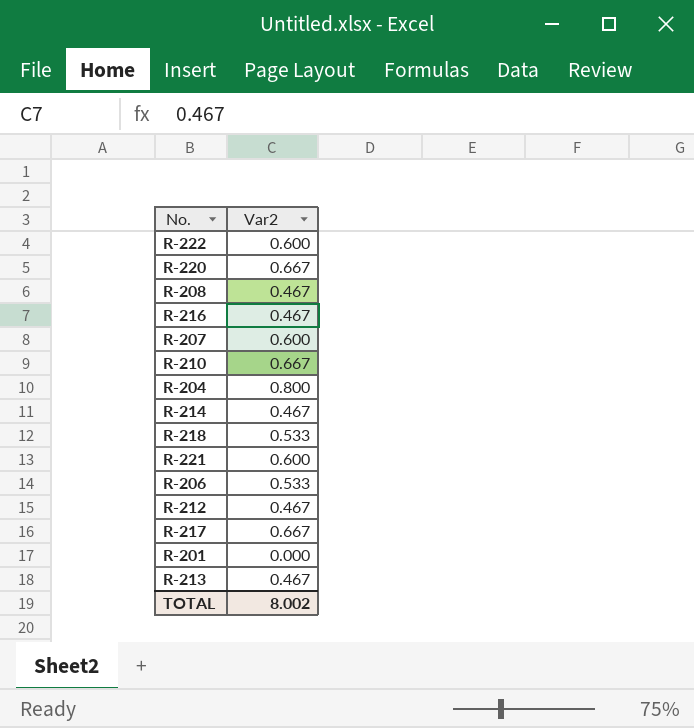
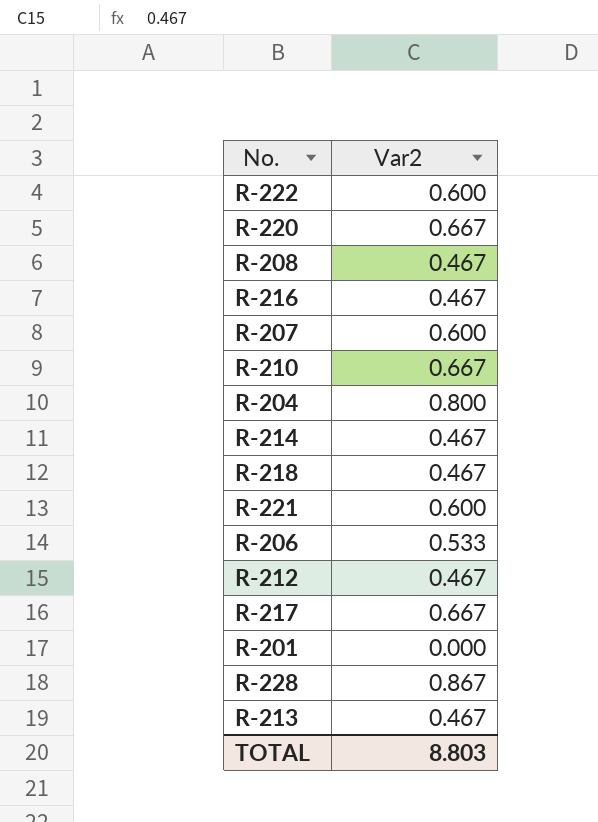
R-218 | Var2: 0.533 -> 0.467
row R-228: none -> 0.867
TOTAL | Var2: 8.002 -> 8.803

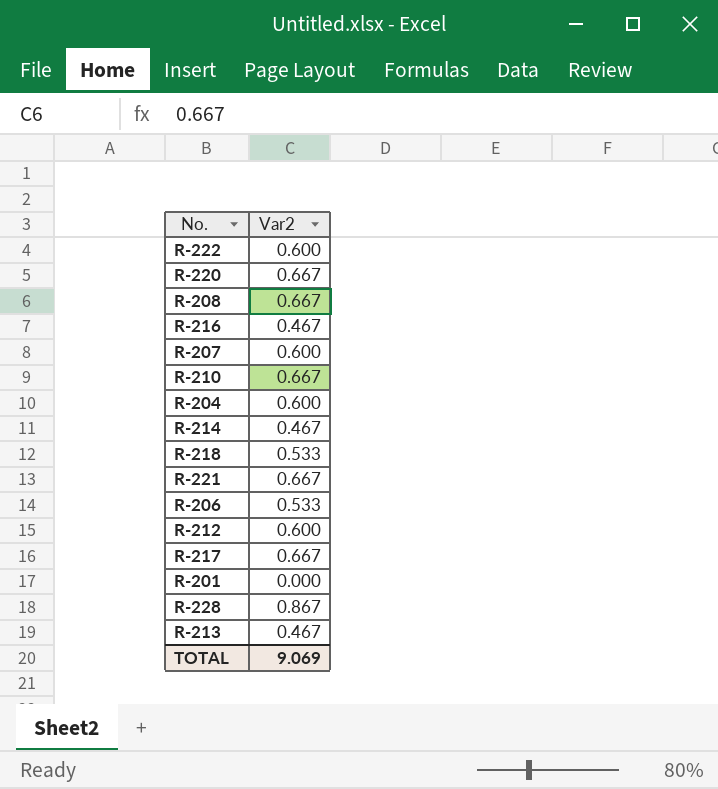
R-208 | Var2: 0.467 -> 0.667
R-204 | Var2: 0.800 -> 0.600
R-218 | Var2: 0.467 -> 0.533
R-221 | Var2: 0.600 -> 0.667
R-212 | Var2: 0.467 -> 0.600
TOTAL | Var2: 8.803 -> 9.069

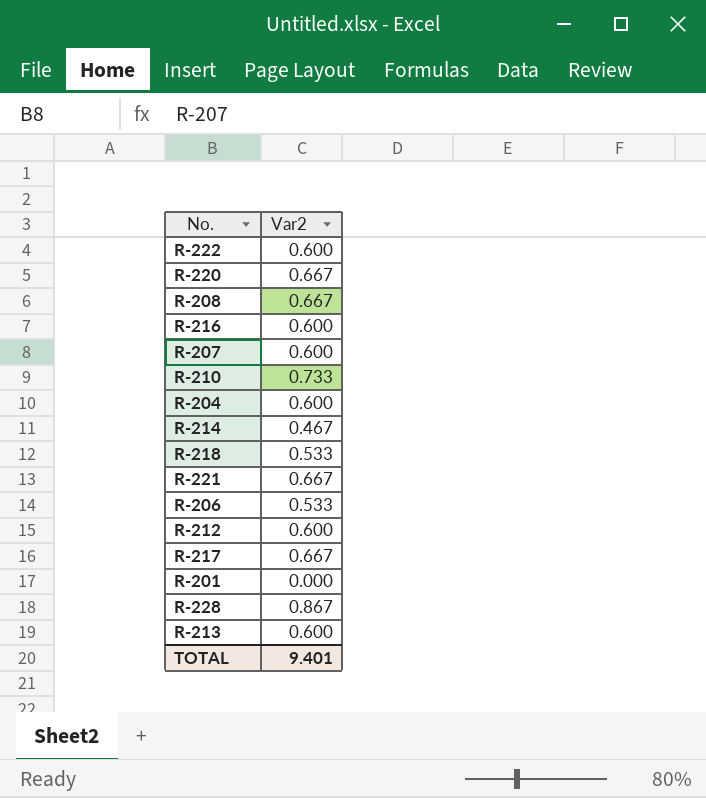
R-216 | Var2: 0.467 -> 0.600
R-210 | Var2: 0.667 -> 0.733
R-213 | Var2: 0.467 -> 0.600
TOTAL | Var2: 9.069 -> 9.401

